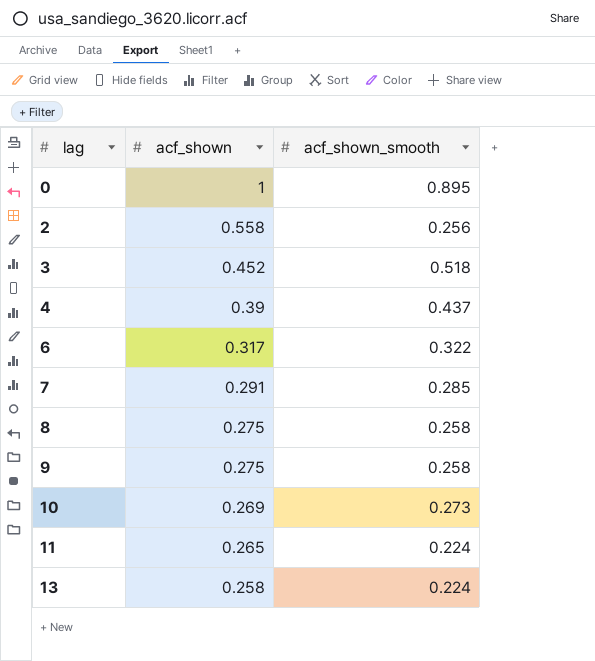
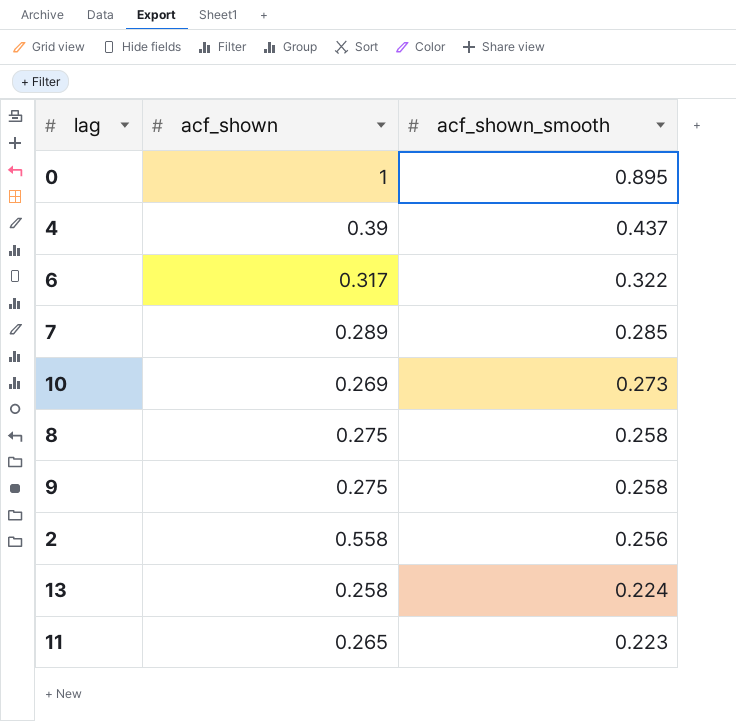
row order: lag ascending -> acf_shown_smooth descending
row 3: 0.452 | 0.518 -> none
7 | acf_shown: 0.291 -> 0.289
11 | acf_shown_smooth: 0.224 -> 0.223

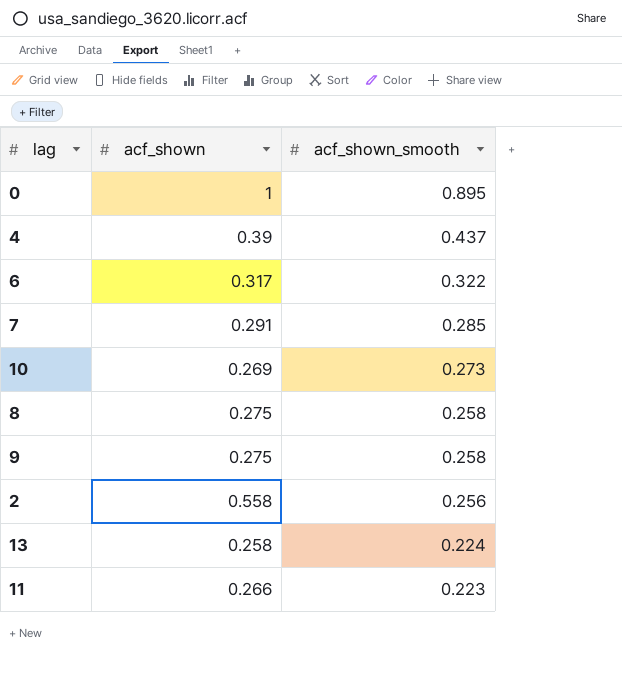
7 | acf_shown: 0.289 -> 0.291
11 | acf_shown: 0.265 -> 0.266

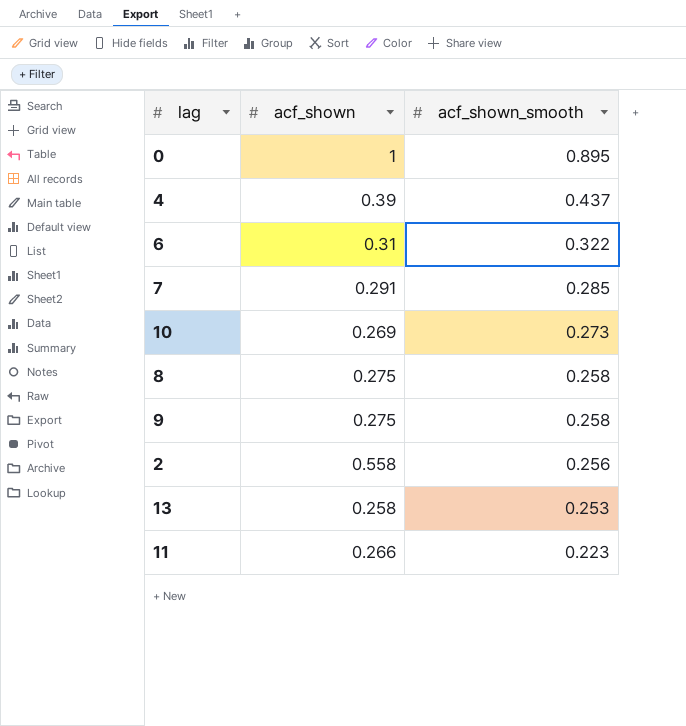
6 | acf_shown: 0.317 -> 0.31
13 | acf_shown_smooth: 0.224 -> 0.253

